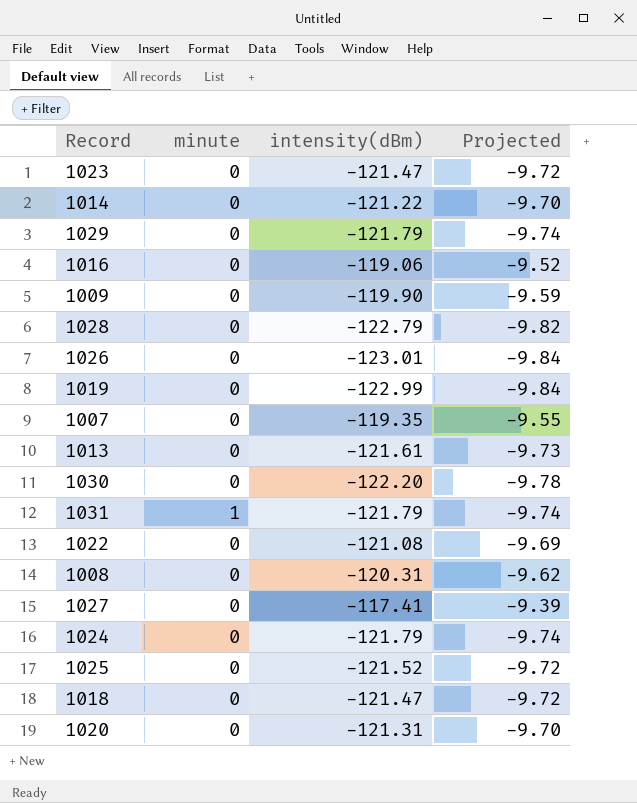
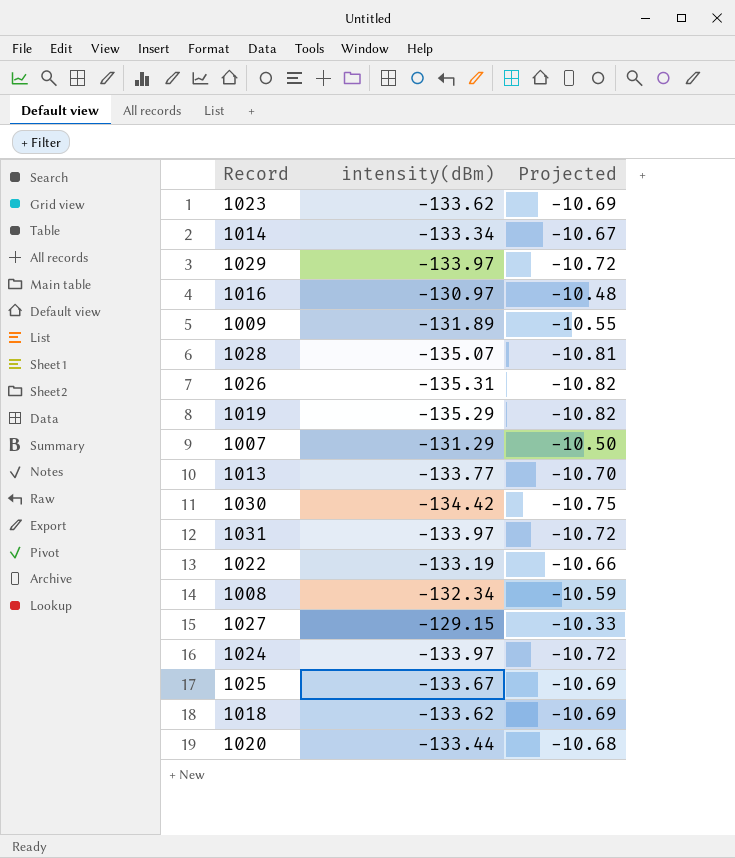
column minute | position: 2 -> none
1023 | intensity(dBm): -121.47 -> -133.62
1023 | Projected: -9.72 -> -10.69
1014 | intensity(dBm): -121.22 -> -133.34
1014 | Projected: -9.70 -> -10.67
1029 | intensity(dBm): -121.79 -> -133.97
1029 | Projected: -9.74 -> -10.72
1016 | intensity(dBm): -119.06 -> -130.97
1016 | Projected: -9.52 -> -10.48
1009 | intensity(dBm): -119.90 -> -131.89
1009 | Projected: -9.59 -> -10.55
1028 | intensity(dBm): -122.79 -> -135.07
1028 | Projected: -9.82 -> -10.81
1026 | intensity(dBm): -123.01 -> -135.31
1026 | Projected: -9.84 -> -10.82
1019 | intensity(dBm): -122.99 -> -135.29
1019 | Projected: -9.84 -> -10.82
1007 | intensity(dBm): -119.35 -> -131.29
1007 | Projected: -9.55 -> -10.50
1013 | intensity(dBm): -121.61 -> -133.77
1013 | Projected: -9.73 -> -10.70
1030 | intensity(dBm): -122.20 -> -134.42
1030 | Projected: -9.78 -> -10.75
1031 | intensity(dBm): -121.79 -> -133.97
1031 | Projected: -9.74 -> -10.72
1022 | intensity(dBm): -121.08 -> -133.19
1022 | Projected: -9.69 -> -10.66
1008 | intensity(dBm): -120.31 -> -132.34
1008 | Projected: -9.62 -> -10.59
1027 | intensity(dBm): -117.41 -> -129.15
1027 | Projected: -9.39 -> -10.33
1024 | intensity(dBm): -121.79 -> -133.97
1024 | Projected: -9.74 -> -10.72
1025 | intensity(dBm): -121.52 -> -133.67
1025 | Projected: -9.72 -> -10.69
1018 | intensity(dBm): -121.47 -> -133.62
1018 | Projected: -9.72 -> -10.69
1020 | intensity(dBm): -121.31 -> -133.44
1020 | Projected: -9.70 -> -10.68

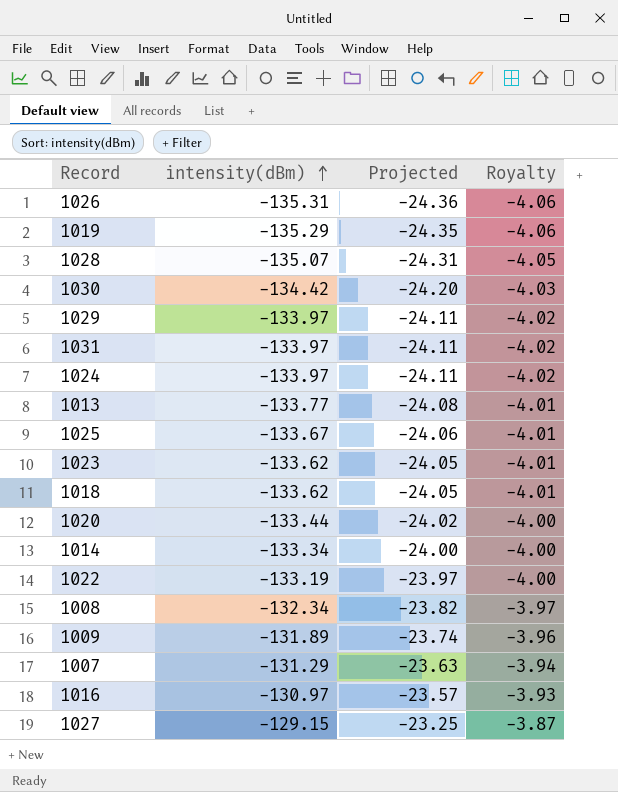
row order: none -> intensity(dBm) ascending
column Projected | formula: [intensity(dBm)] * 0.08 -> [intensity(dBm)] * 0.18
column Royalty | formula: none -> [intensity(dBm)] * 0.03

